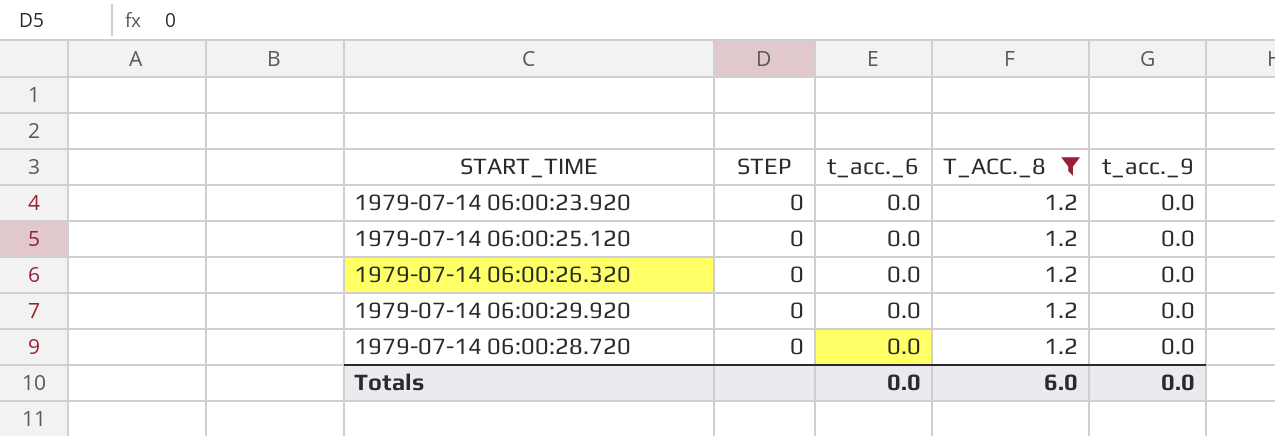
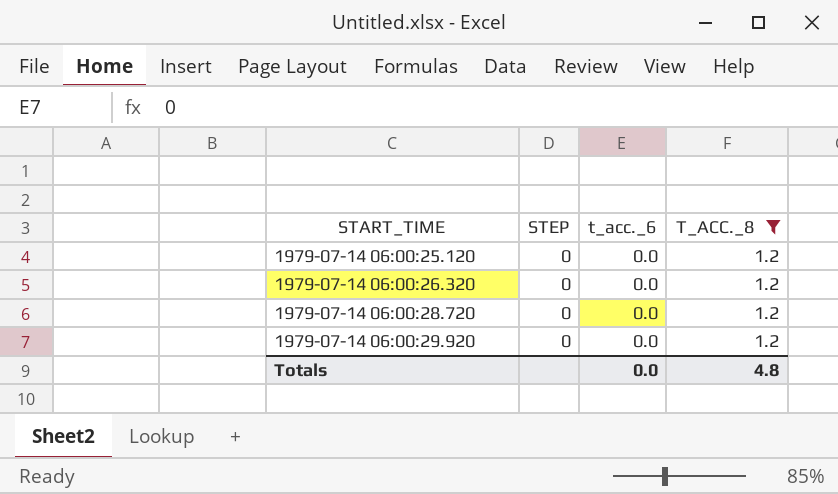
row order: none -> START_TIME ascending
column t_acc._9 | position: 5 -> none
row 1979-07-14 06:00:23.920: 0 | 0.0 | 1.2 | 0.0 -> none
Totals | T_ACC._8: 6.0 -> 4.8

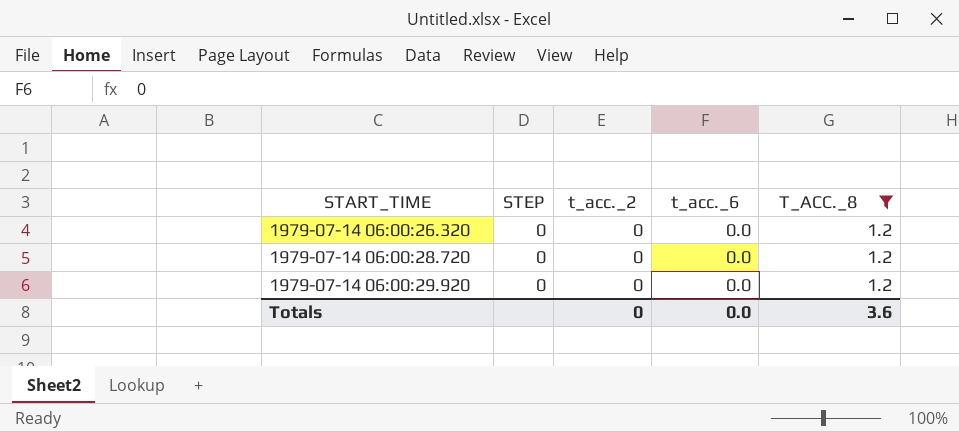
column t_acc._2 | position: none -> 3
row 1979-07-14 06:00:25.120: 0 | 0.0 | 1.2 -> none
Totals | T_ACC._8: 4.8 -> 3.6

